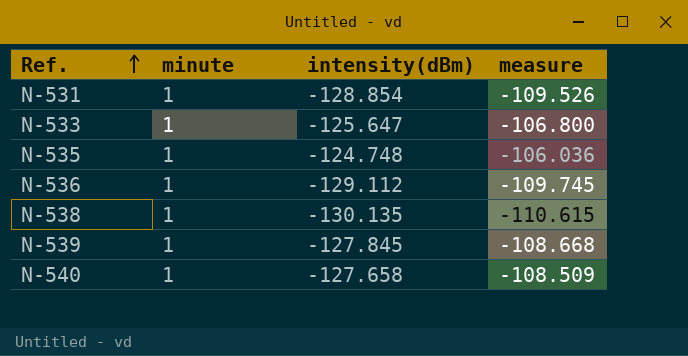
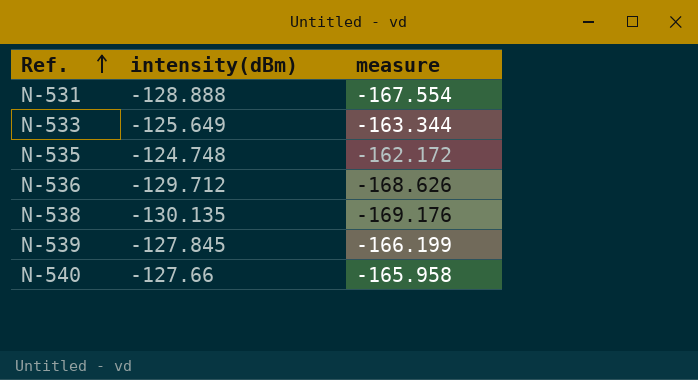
column minute | position: 2 -> none
column measure | formula: [intensity(dBm)] * 0.85 -> [intensity(dBm)] * 1.3
N-531 | intensity(dBm): -128.854 -> -128.888
N-533 | intensity(dBm): -125.647 -> -125.649
N-536 | intensity(dBm): -129.112 -> -129.712
N-540 | intensity(dBm): -127.658 -> -127.66

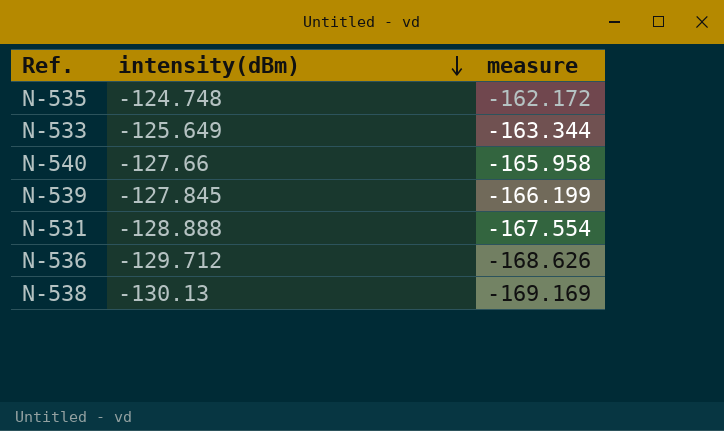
row order: Ref. ascending -> intensity(dBm) descending
N-538 | intensity(dBm): -130.135 -> -130.13
N-538 | measure: -169.176 -> -169.169

